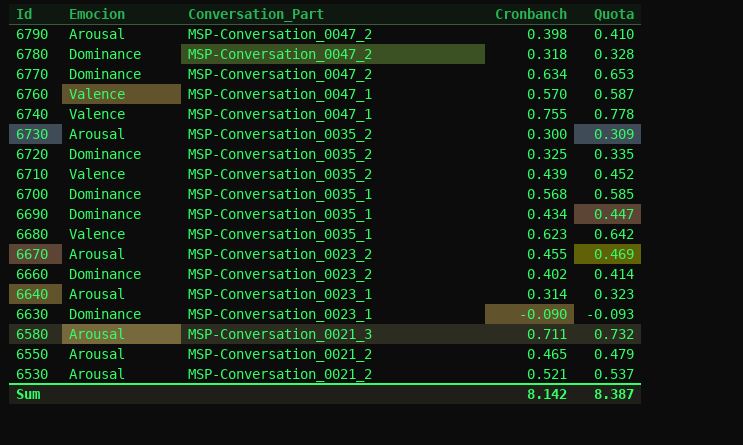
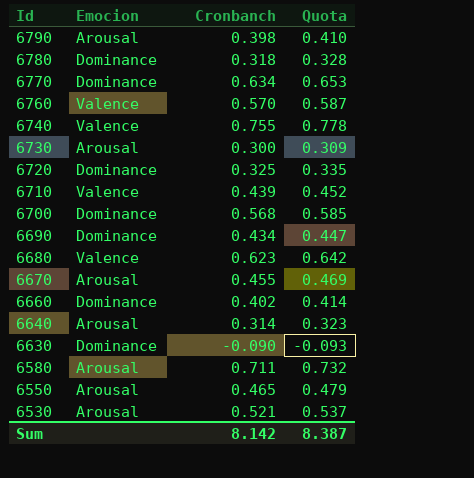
column Conversation_Part | position: 3 -> none

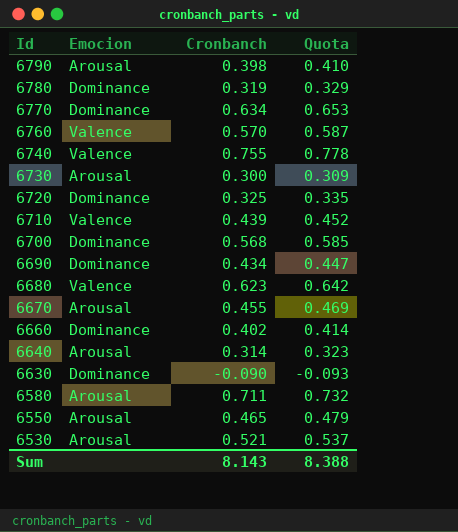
6780 | Cronbanch: 0.318 -> 0.319
6780 | Quota: 0.328 -> 0.329
Sum | Cronbanch: 8.142 -> 8.143
Sum | Quota: 8.387 -> 8.388

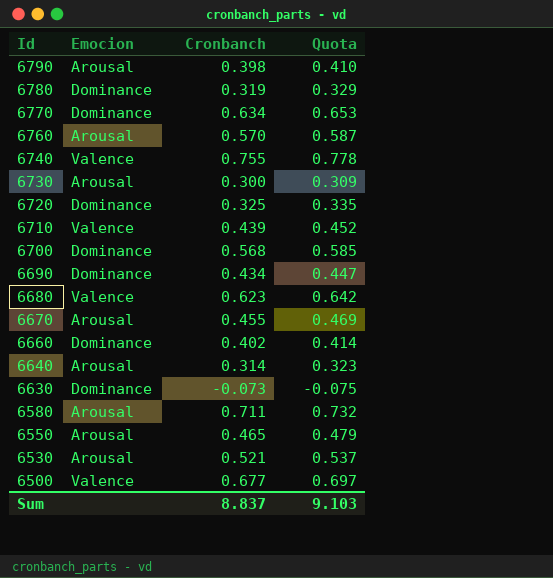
6760 | Emocion: Valence -> Arousal
6630 | Cronbanch: -0.090 -> -0.073
6630 | Quota: -0.093 -> -0.075
row 6500: none -> Valence | 0.677 | 0.697
Sum | Cronbanch: 8.143 -> 8.837
Sum | Quota: 8.388 -> 9.103

